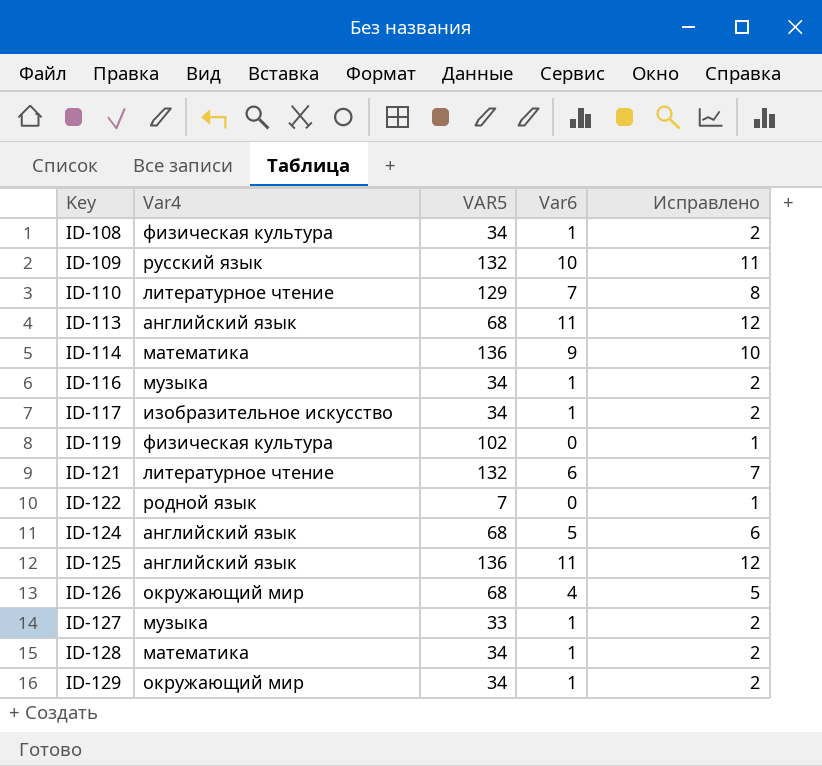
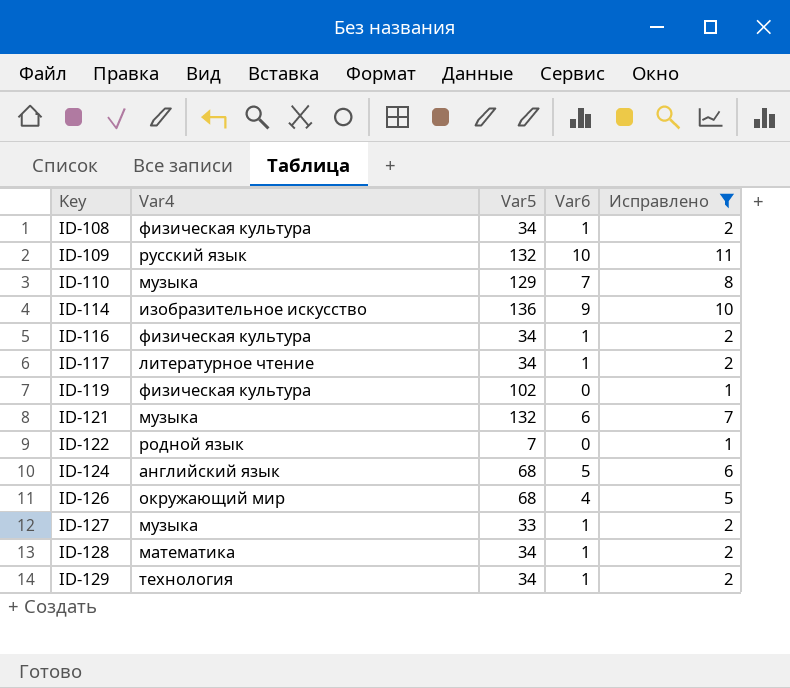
filter: none -> Исправлено != 12
column name: VAR5 -> Var5
ID-110 | Var4: литературное чтение -> музыка
ID-114 | Var4: математика -> изобразительное искусство
ID-116 | Var4: музыка -> физическая культура
ID-117 | Var4: изобразительное искусство -> литературное чтение
ID-121 | Var4: литературное чтение -> музыка
ID-129 | Var4: окружающий мир -> технология

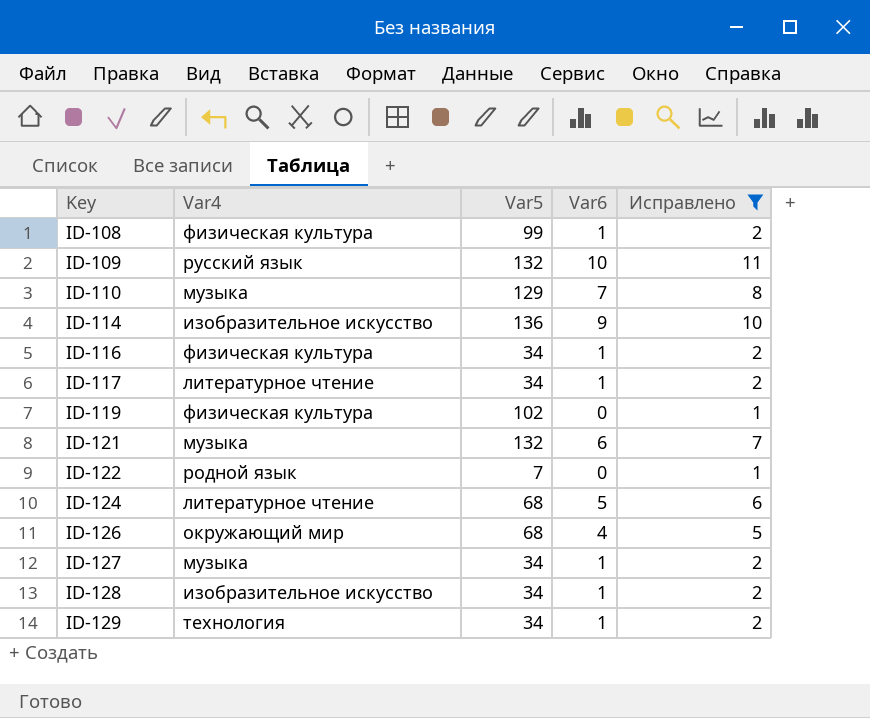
ID-108 | Var5: 34 -> 99
ID-124 | Var4: английский язык -> литературное чтение
ID-127 | Var5: 33 -> 34
ID-128 | Var4: математика -> изобразительное искусство

